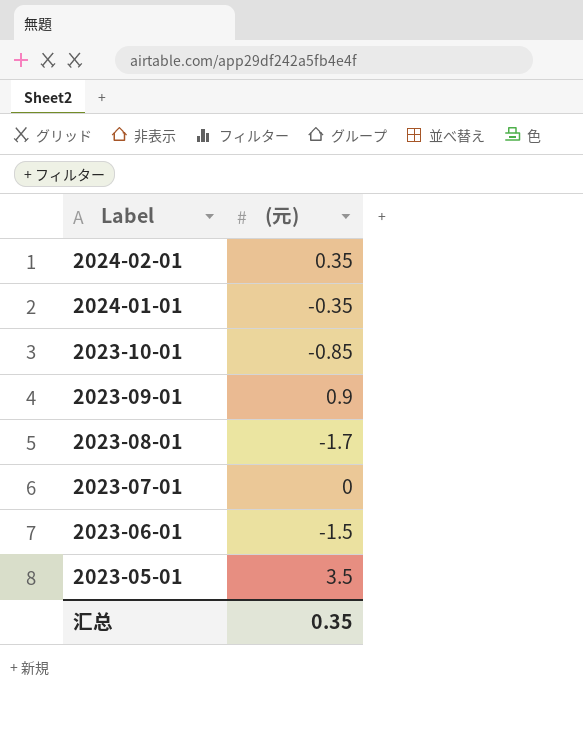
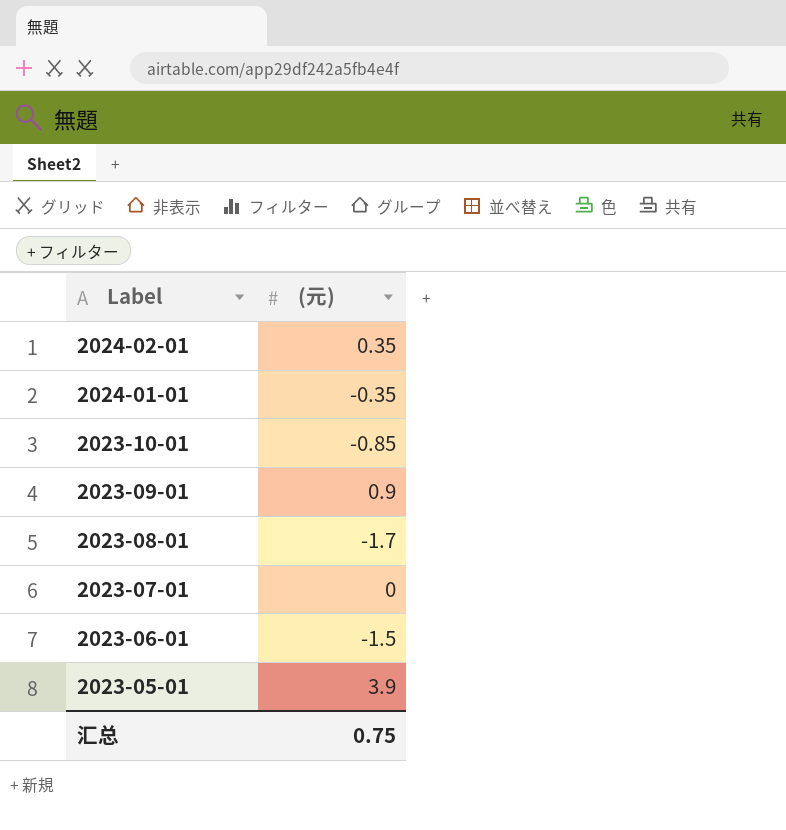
2023-05-01 | (元): 3.5 -> 3.9
汇总 | (元): 0.35 -> 0.75

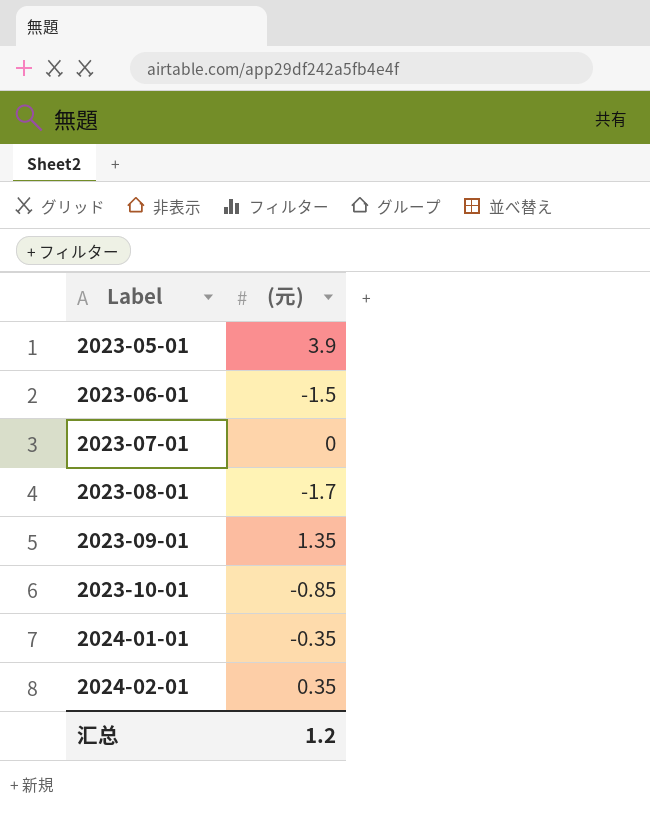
row order: Label descending -> Label ascending
2023-09-01 | (元): 0.9 -> 1.35
汇总 | (元): 0.75 -> 1.2

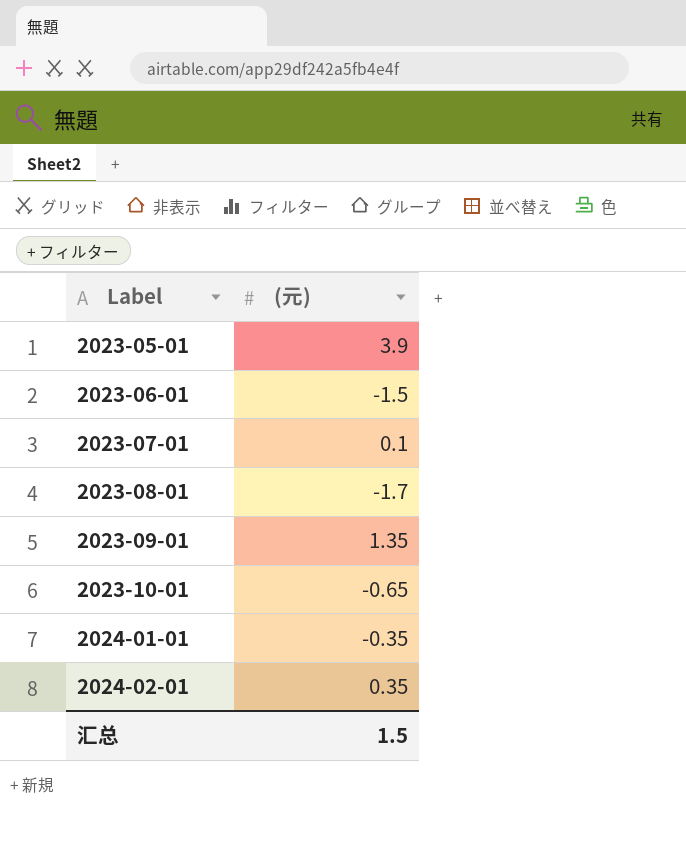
2023-07-01 | (元): 0 -> 0.1
2023-10-01 | (元): -0.85 -> -0.65
汇总 | (元): 1.2 -> 1.5

